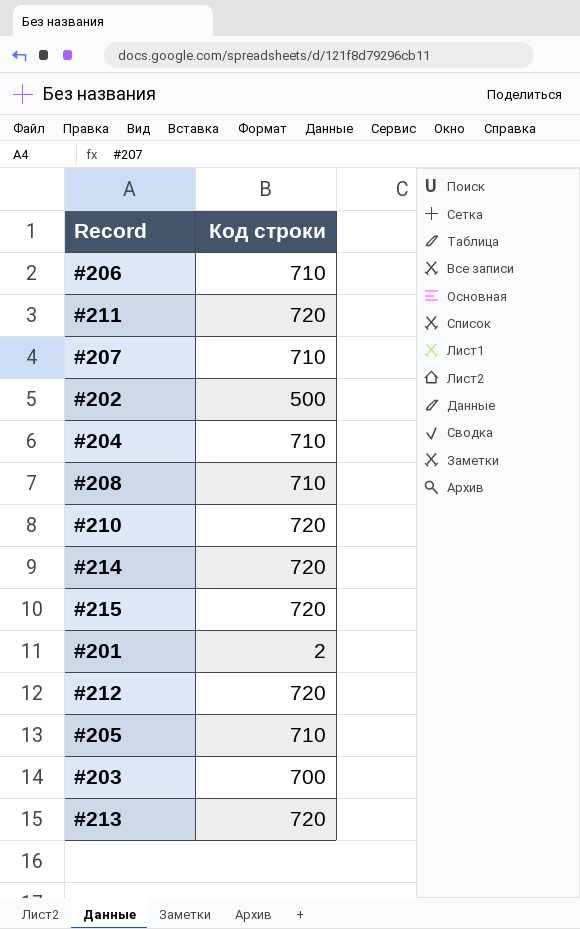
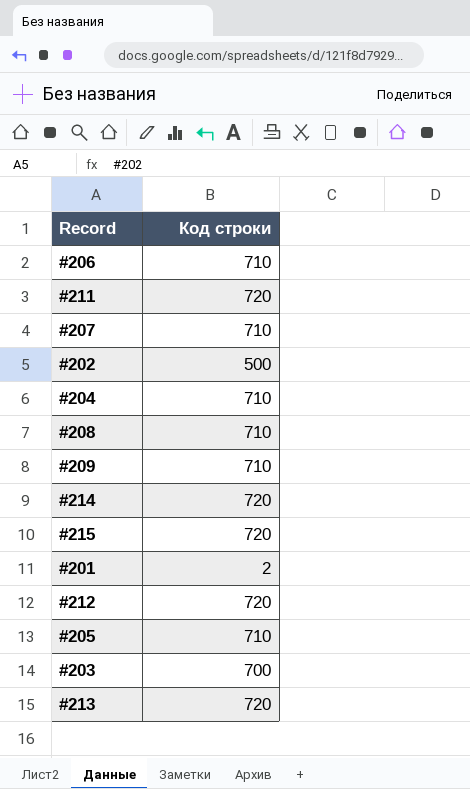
row #210: 720 -> none
row #209: none -> 710

